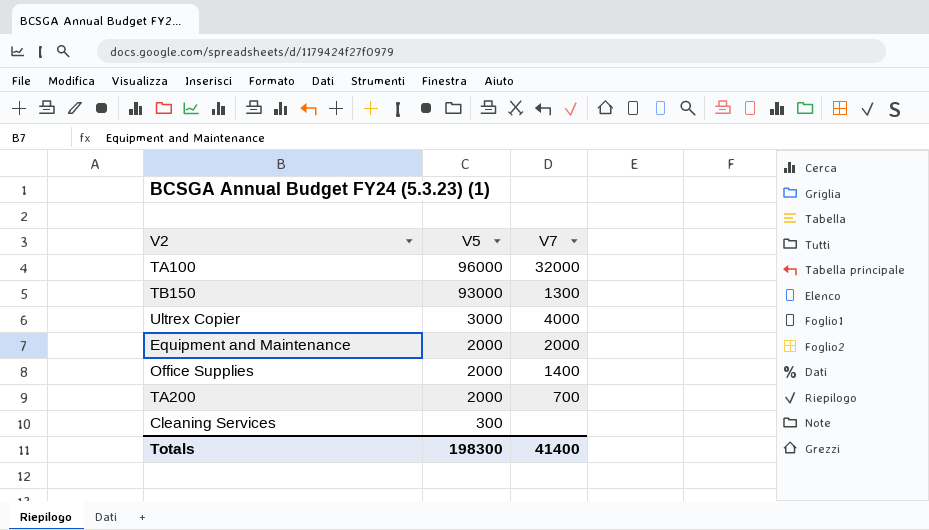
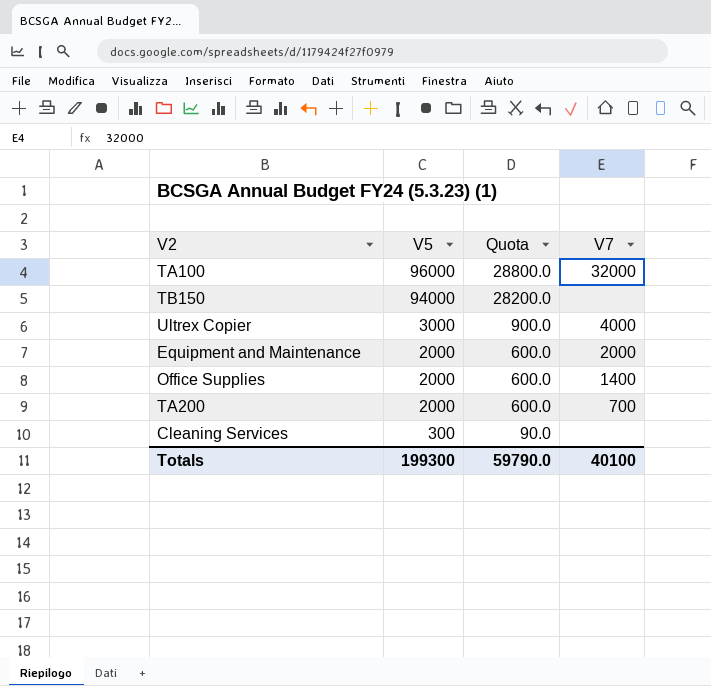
column Quota | formula: none -> [V5] * 0.3
TB150 | V5: 93000 -> 94000
TB150 | V7: 1300 -> none
Totals | V5: 198300 -> 199300
Totals | V7: 41400 -> 40100

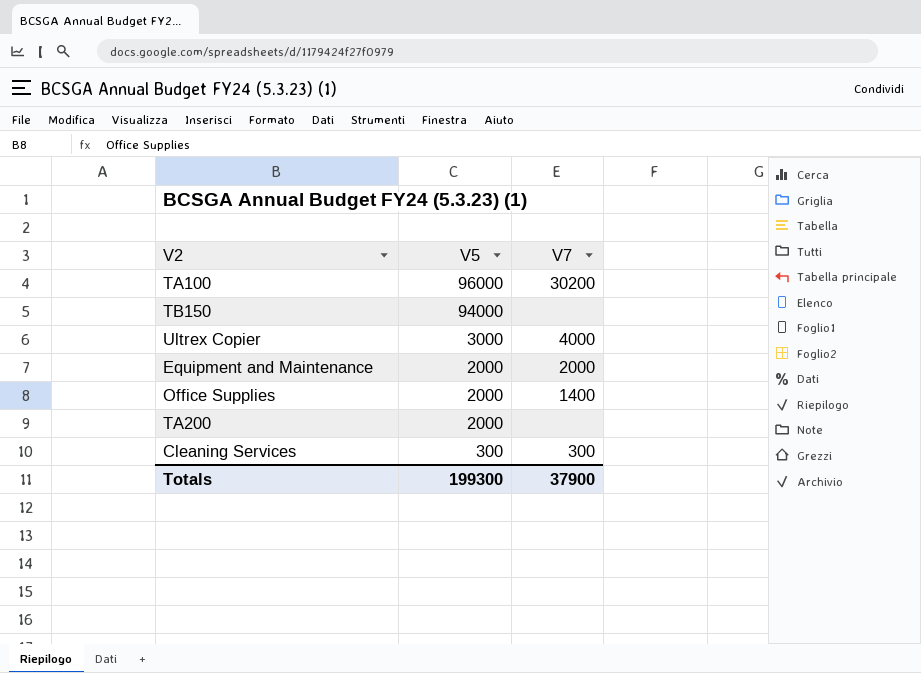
column Quota | formula: [V5] * 0.3 -> none
TA100 | V7: 32000 -> 30200
TA200 | V7: 700 -> none
Cleaning Services | V7: none -> 300
Totals | V7: 40100 -> 37900

